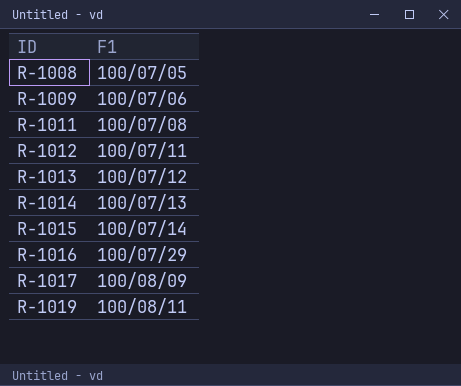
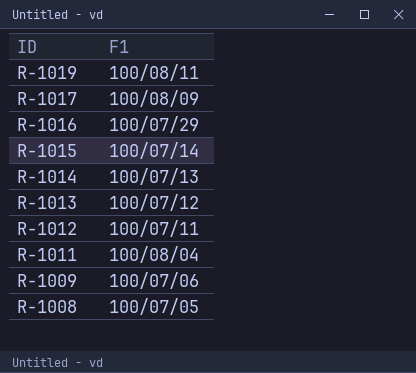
row order: ID ascending -> ID descending
R-1011 | F1: 100/07/08 -> 100/08/04

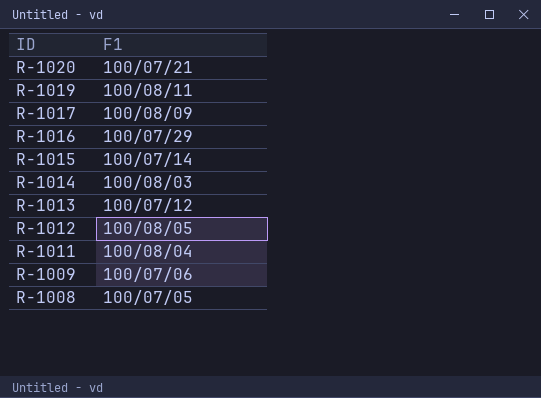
row R-1020: none -> 100/07/21
R-1014 | F1: 100/07/13 -> 100/08/03
R-1012 | F1: 100/07/11 -> 100/08/05

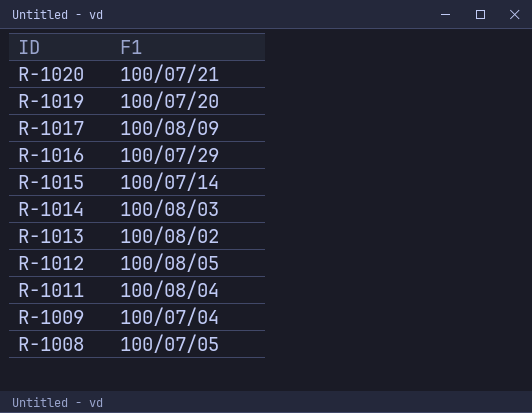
R-1019 | F1: 100/08/11 -> 100/07/20
R-1013 | F1: 100/07/12 -> 100/08/02
R-1009 | F1: 100/07/06 -> 100/07/04

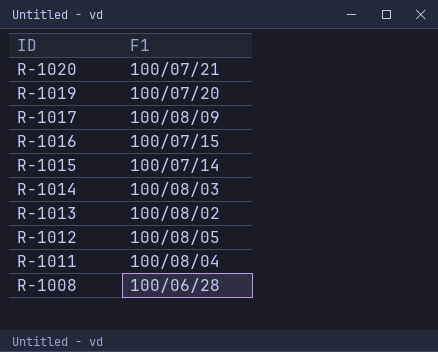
row R-1009: 100/07/04 -> none
R-1016 | F1: 100/07/29 -> 100/07/15
R-1008 | F1: 100/07/05 -> 100/06/28

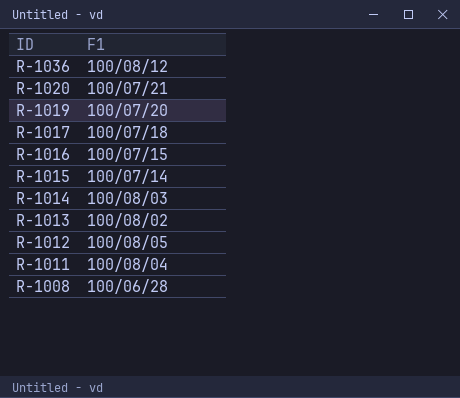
row R-1036: none -> 100/08/12
R-1017 | F1: 100/08/09 -> 100/07/18

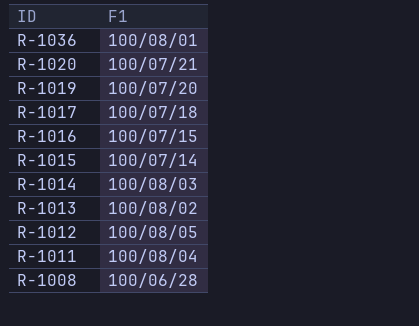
R-1036 | F1: 100/08/12 -> 100/08/01

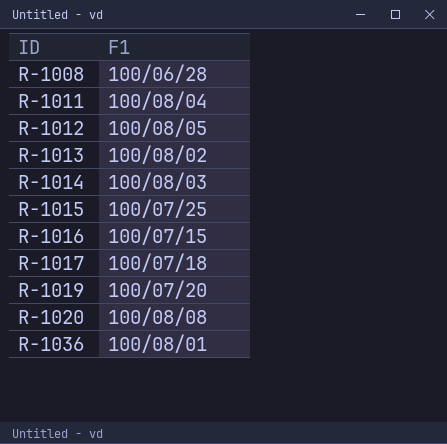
row order: ID descending -> ID ascending
R-1015 | F1: 100/07/14 -> 100/07/25
R-1020 | F1: 100/07/21 -> 100/08/08

